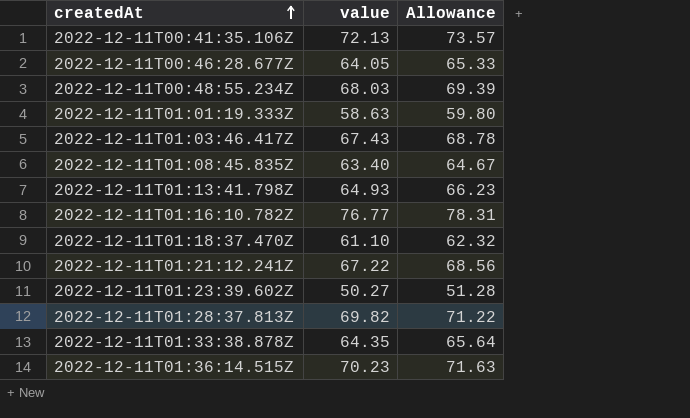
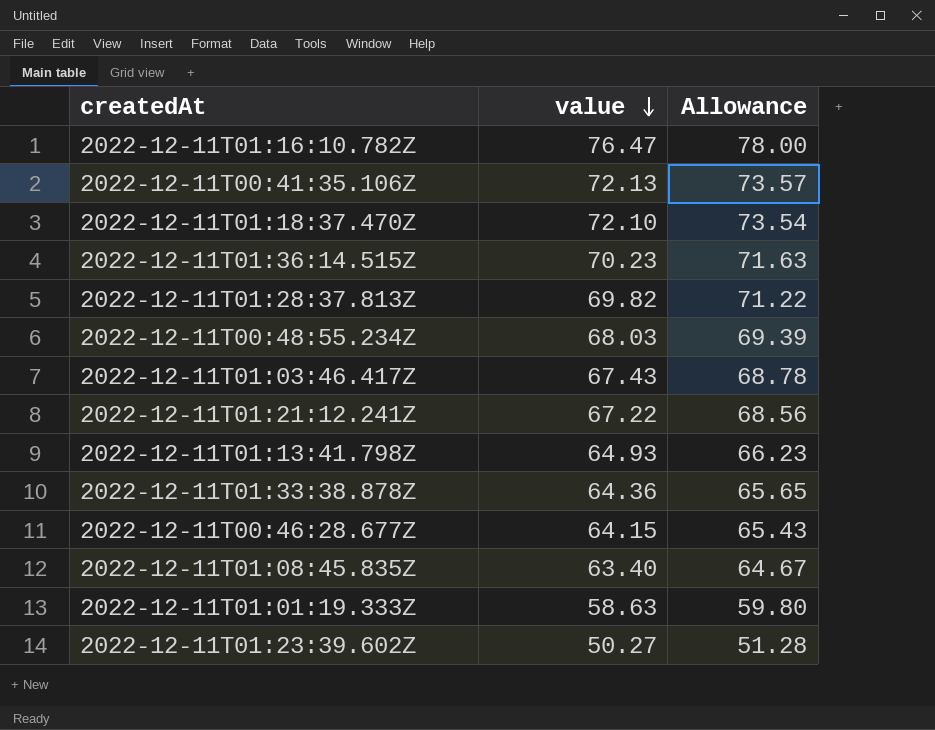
row order: createdAt ascending -> value descending
2022-12-11T01:16:10.782Z | value: 76.77 -> 76.47
2022-12-11T01:16:10.782Z | Allowance: 78.31 -> 78.00
2022-12-11T01:18:37.470Z | value: 61.10 -> 72.10
2022-12-11T01:18:37.470Z | Allowance: 62.32 -> 73.54
2022-12-11T01:33:38.878Z | value: 64.35 -> 64.36
2022-12-11T01:33:38.878Z | Allowance: 65.64 -> 65.65
2022-12-11T00:46:28.677Z | value: 64.05 -> 64.15
2022-12-11T00:46:28.677Z | Allowance: 65.33 -> 65.43

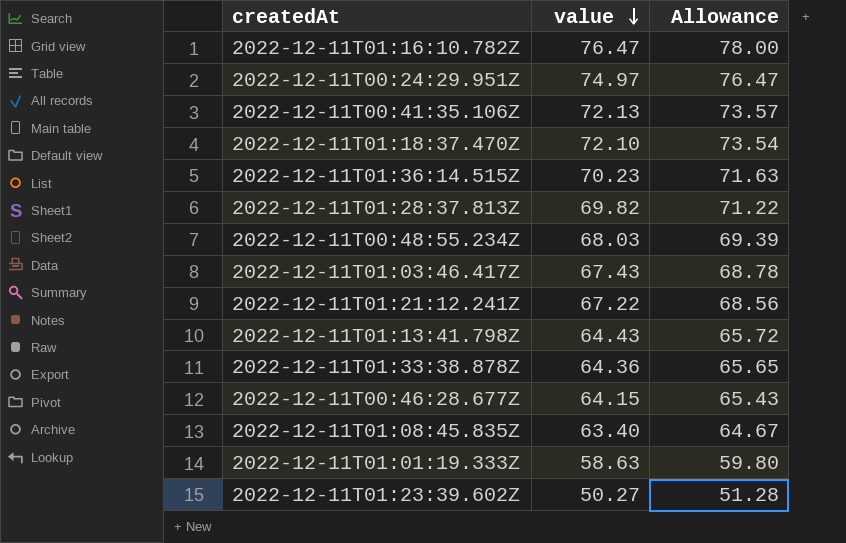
row 2022-12-11T00:24:29.951Z: none -> 74.97 | 76.47
2022-12-11T01:13:41.798Z | value: 64.93 -> 64.43
2022-12-11T01:13:41.798Z | Allowance: 66.23 -> 65.72

